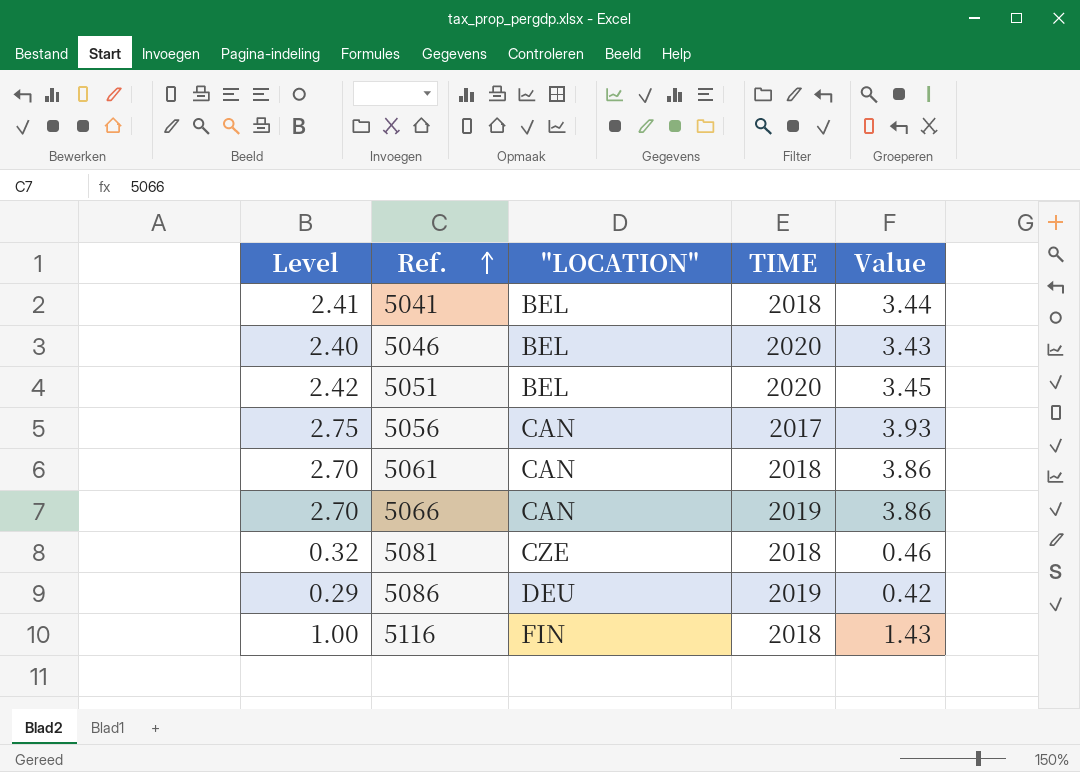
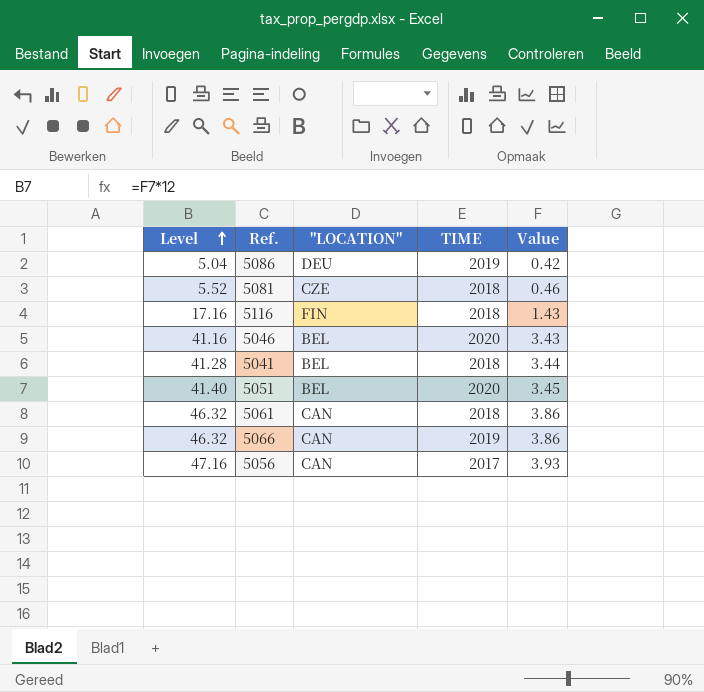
row order: Ref. ascending -> Level ascending
column Level | formula: [Value] * 0.7 -> [Value] * 12

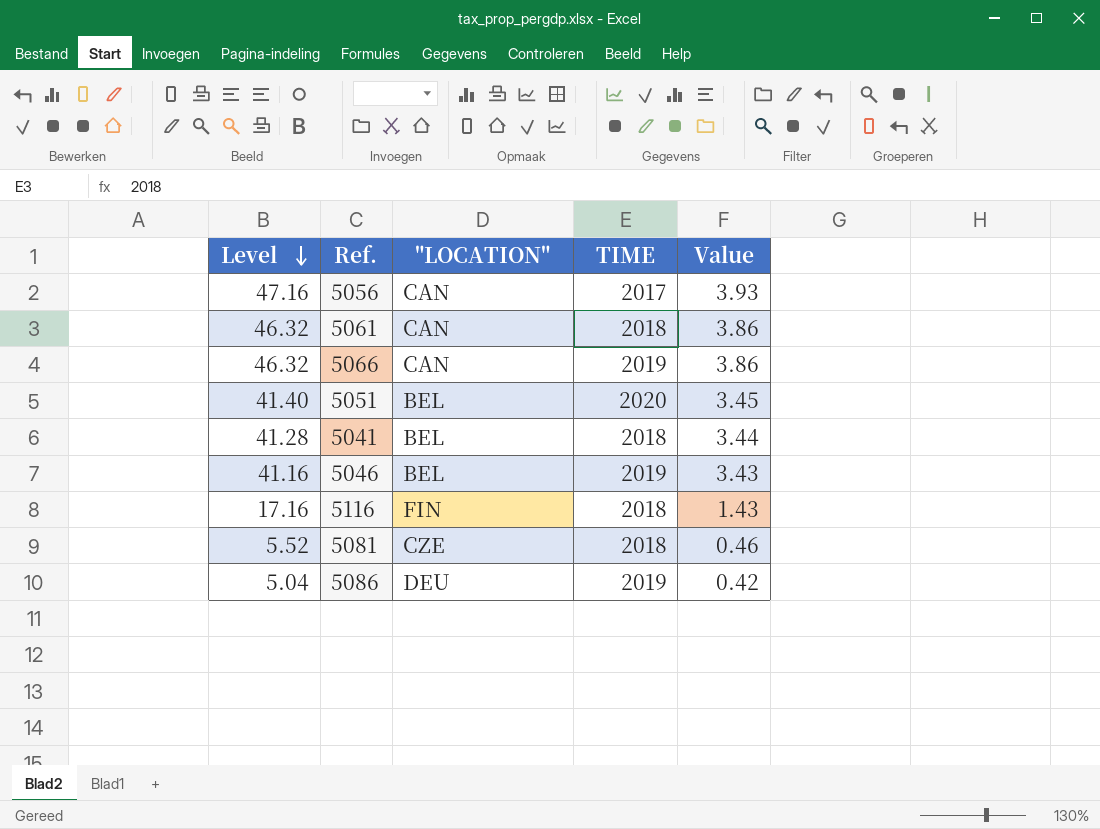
row order: Level ascending -> Level descending
5046 | TIME: 2020 -> 2019

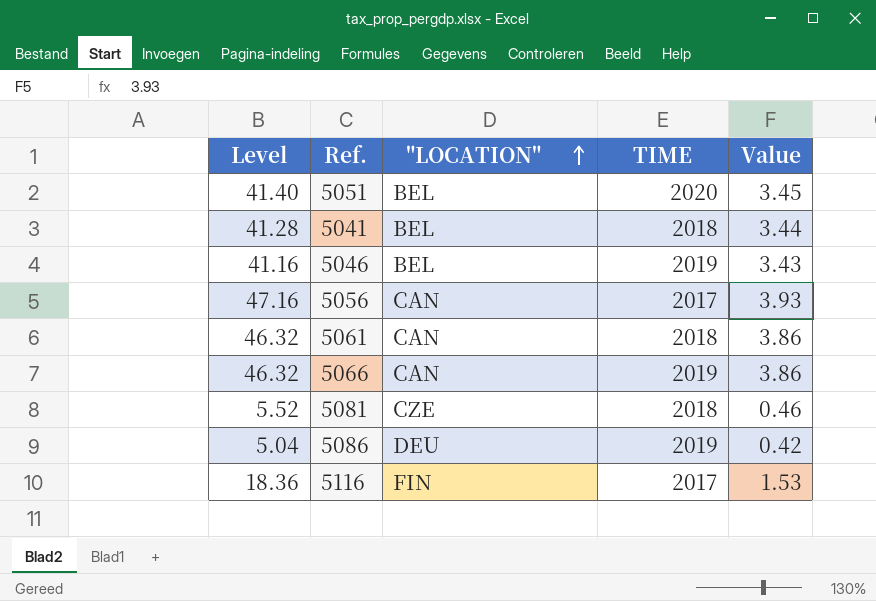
row order: Level descending -> "LOCATION" ascending
5116 | Level: 17.16 -> 18.36
5116 | TIME: 2018 -> 2017
5116 | Value: 1.43 -> 1.53

